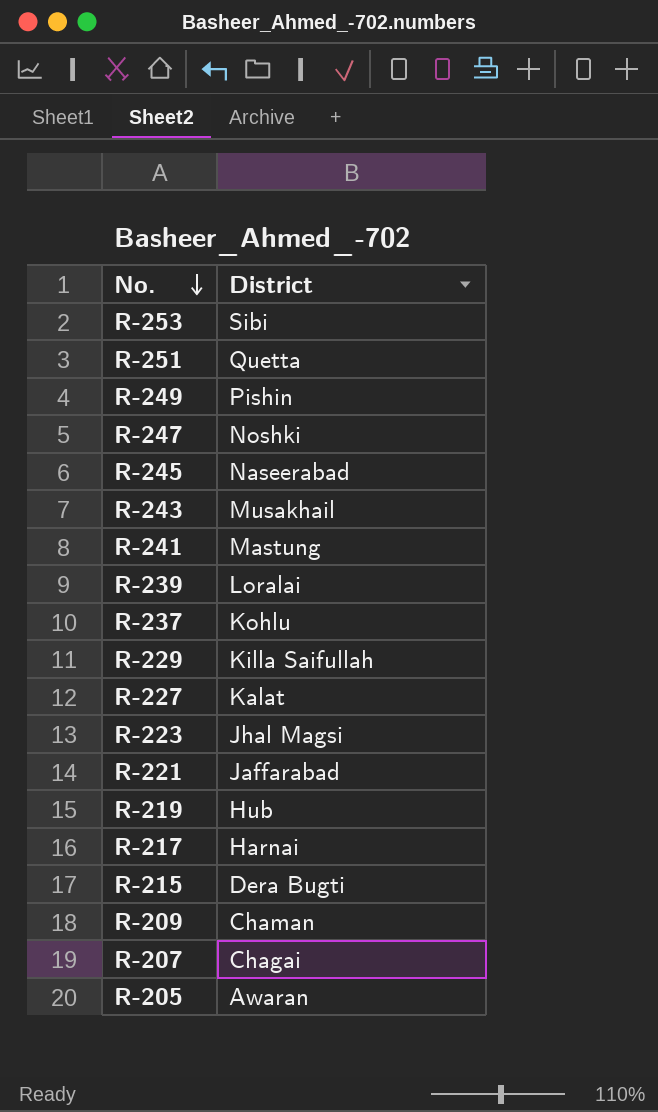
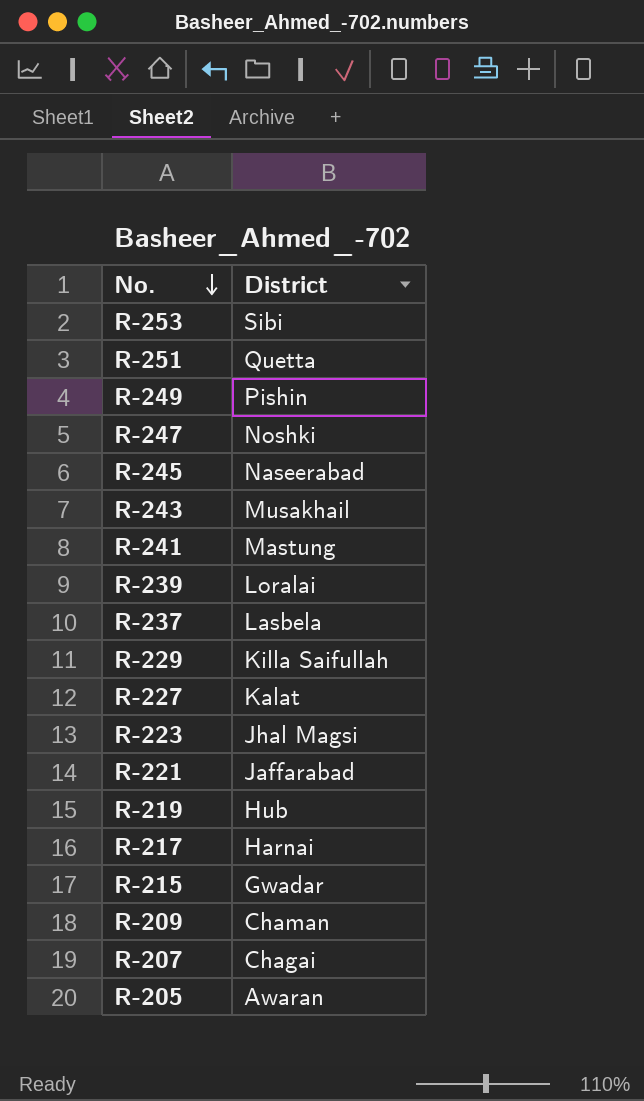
R-237 | District: Kohlu -> Lasbela
R-215 | District: Dera Bugti -> Gwadar

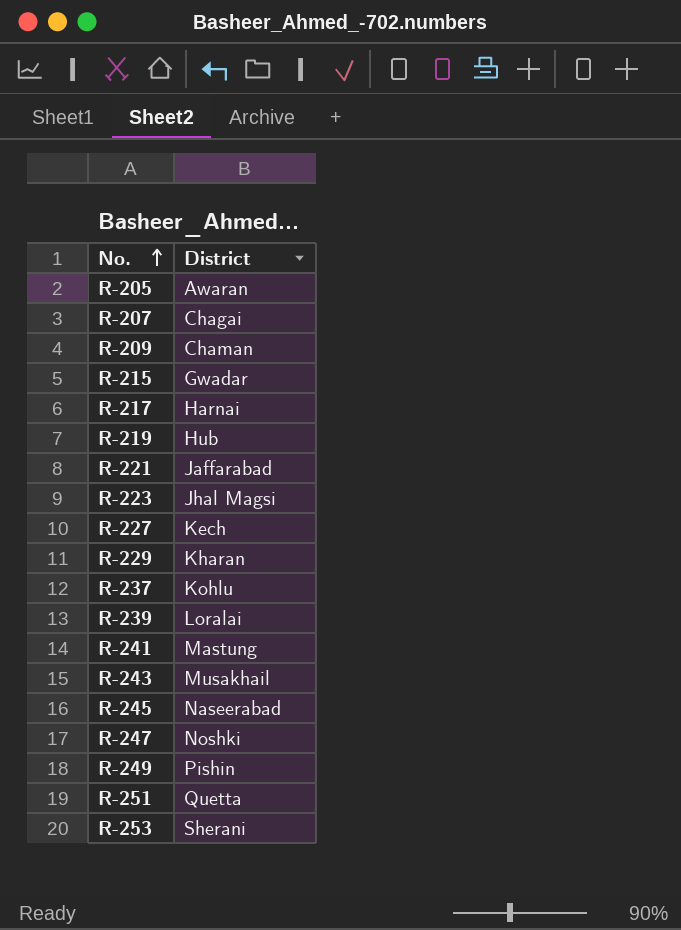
row order: No. descending -> No. ascending
R-227 | District: Kalat -> Kech
R-229 | District: Killa Saifullah -> Kharan
R-237 | District: Lasbela -> Kohlu
R-253 | District: Sibi -> Sherani

